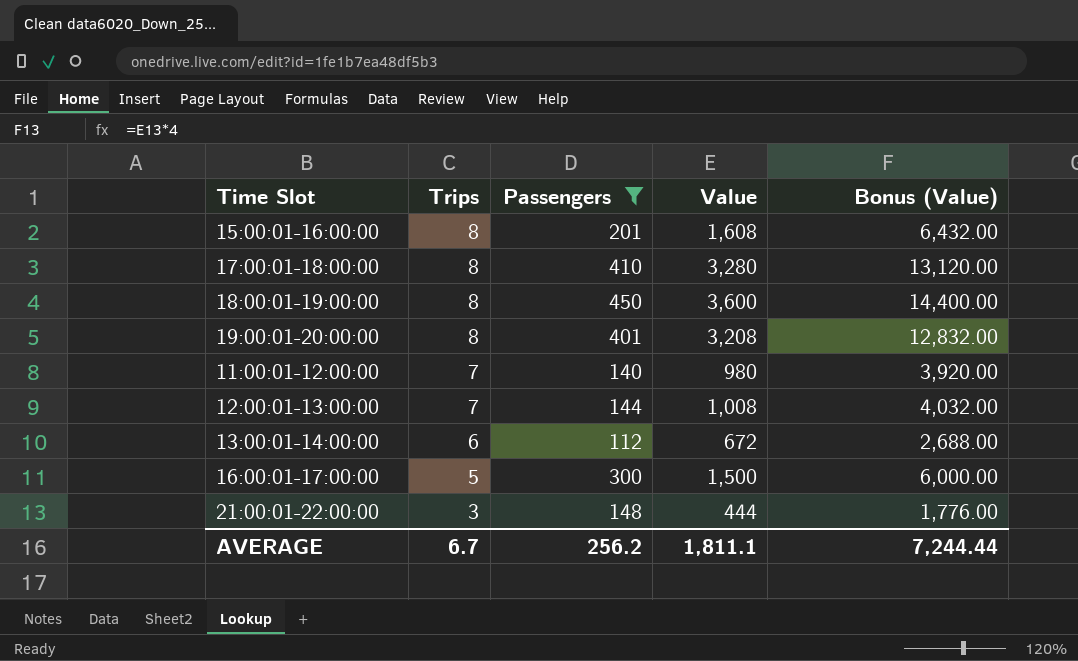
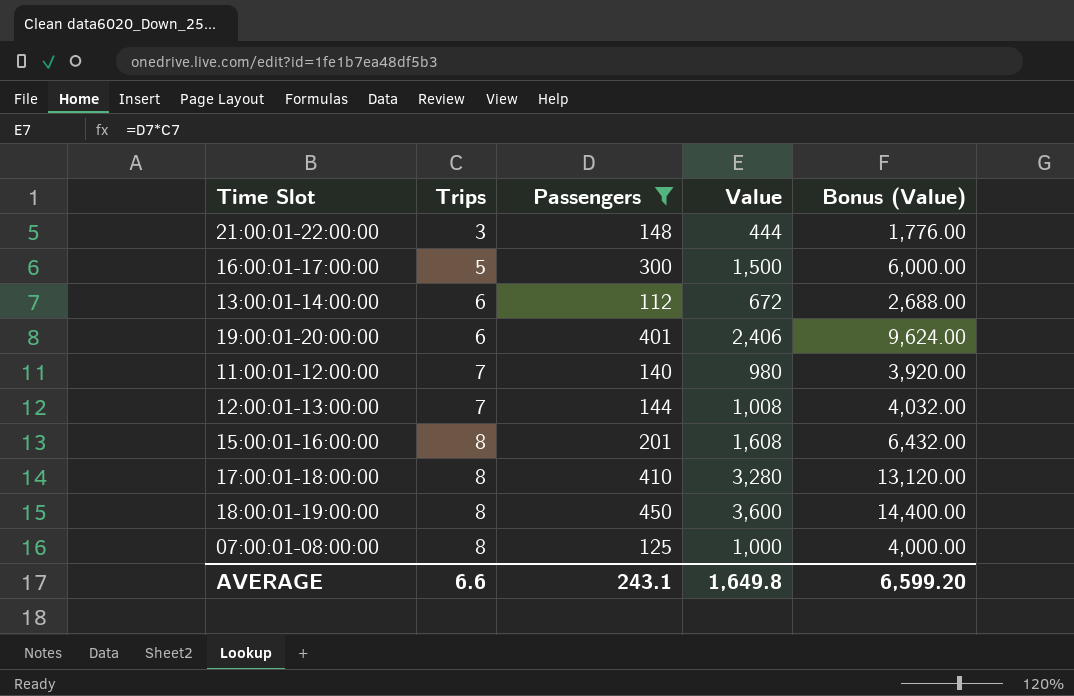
row order: Trips descending -> Trips ascending
19:00:01-20:00:00 | Trips: 8 -> 6
19:00:01-20:00:00 | Value: 3,208 -> 2,406
19:00:01-20:00:00 | Bonus (Value): 12,832.00 -> 9,624.00
row 07:00:01-08:00:00: none -> 8 | 125 | 1,000 | 4,000.00
AVERAGE | Trips: 6.7 -> 6.6
AVERAGE | Passengers: 256.2 -> 243.1
AVERAGE | Value: 1,811.1 -> 1,649.8
AVERAGE | Bonus (Value): 7,244.44 -> 6,599.20

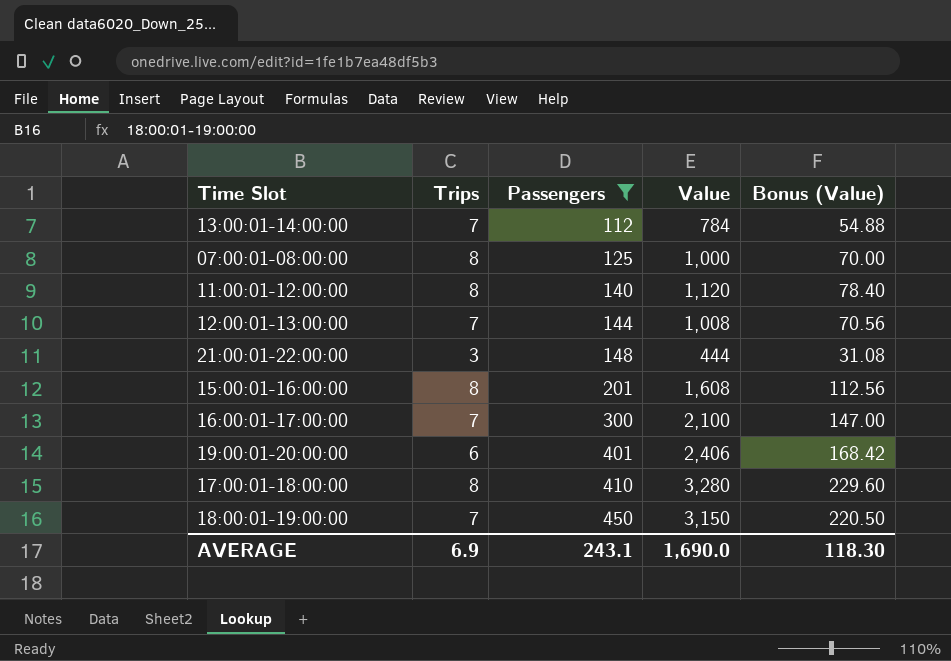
row order: Trips ascending -> Passengers ascending
column Bonus (Value) | formula: [Value] * 4 -> [Value] * 0.07
13:00:01-14:00:00 | Trips: 6 -> 7
13:00:01-14:00:00 | Value: 672 -> 784
11:00:01-12:00:00 | Trips: 7 -> 8
11:00:01-12:00:00 | Value: 980 -> 1,120
16:00:01-17:00:00 | Trips: 5 -> 7
16:00:01-17:00:00 | Value: 1,500 -> 2,100
18:00:01-19:00:00 | Trips: 8 -> 7
18:00:01-19:00:00 | Value: 3,600 -> 3,150
AVERAGE | Trips: 6.6 -> 6.9
AVERAGE | Value: 1,649.8 -> 1,690.0
AVERAGE | Bonus (Value): 6,599.20 -> 118.30

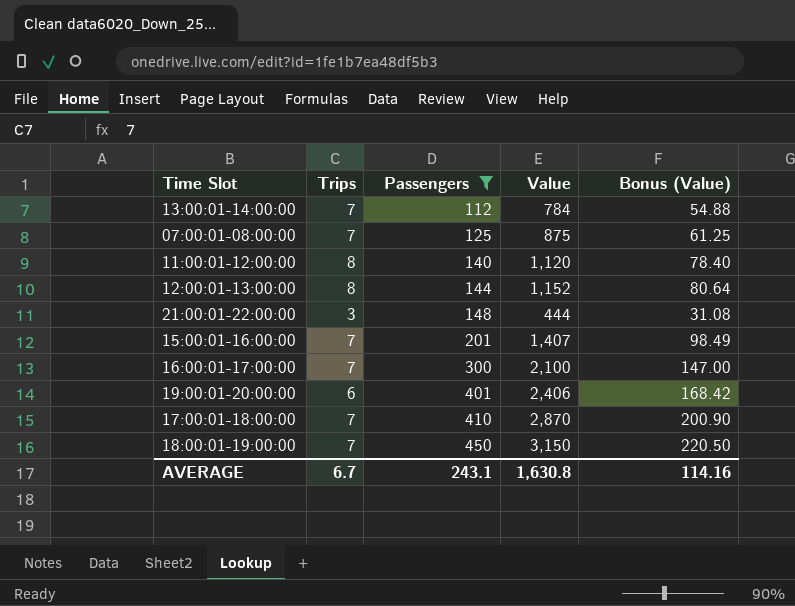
07:00:01-08:00:00 | Trips: 8 -> 7
07:00:01-08:00:00 | Value: 1,000 -> 875
07:00:01-08:00:00 | Bonus (Value): 70.00 -> 61.25
12:00:01-13:00:00 | Trips: 7 -> 8
12:00:01-13:00:00 | Value: 1,008 -> 1,152
12:00:01-13:00:00 | Bonus (Value): 70.56 -> 80.64
15:00:01-16:00:00 | Trips: 8 -> 7
15:00:01-16:00:00 | Value: 1,608 -> 1,407
15:00:01-16:00:00 | Bonus (Value): 112.56 -> 98.49
17:00:01-18:00:00 | Trips: 8 -> 7
17:00:01-18:00:00 | Value: 3,280 -> 2,870
17:00:01-18:00:00 | Bonus (Value): 229.60 -> 200.90
AVERAGE | Trips: 6.9 -> 6.7
AVERAGE | Value: 1,690.0 -> 1,630.8
AVERAGE | Bonus (Value): 118.30 -> 114.16

